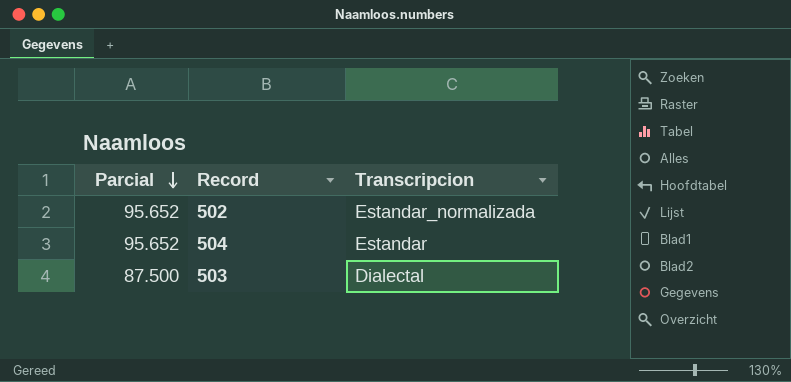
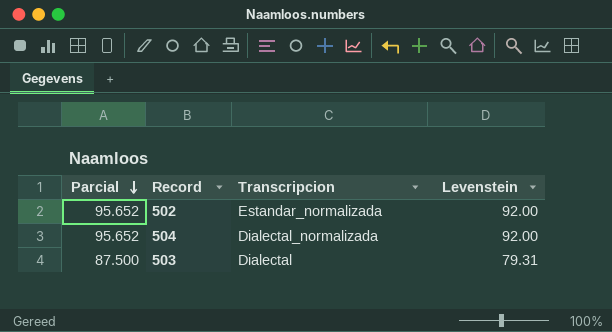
column Levenstein | position: none -> 4
504 | Transcripcion: Estandar -> Dialectal_normalizada

